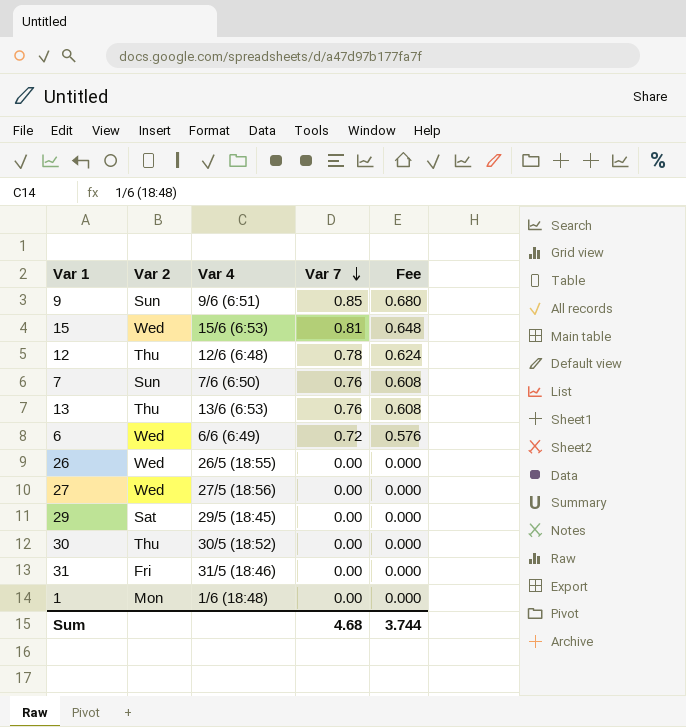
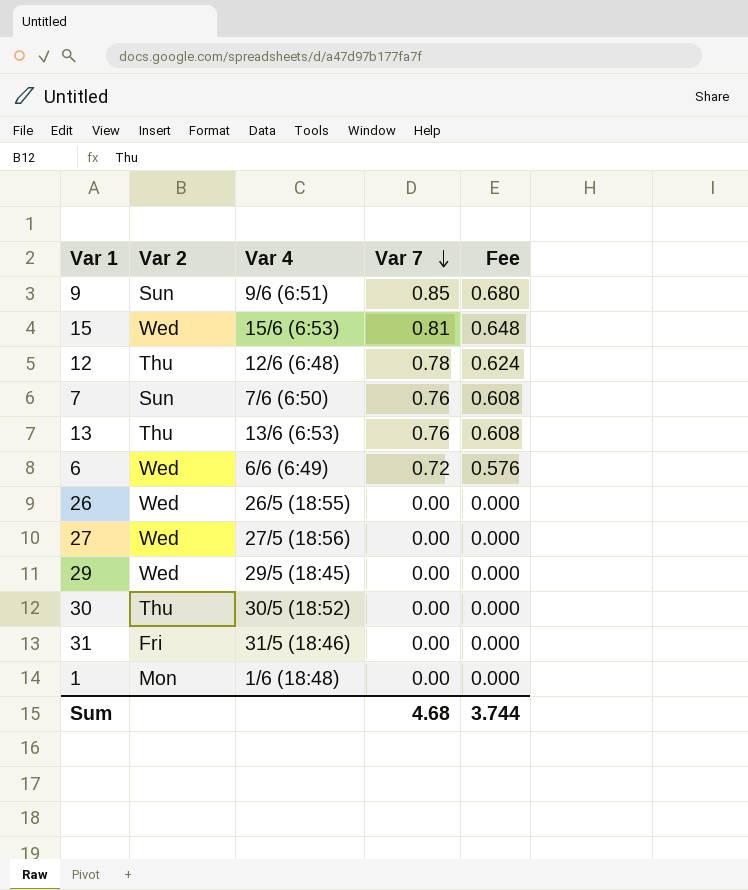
29 | Var 2: Sat -> Wed

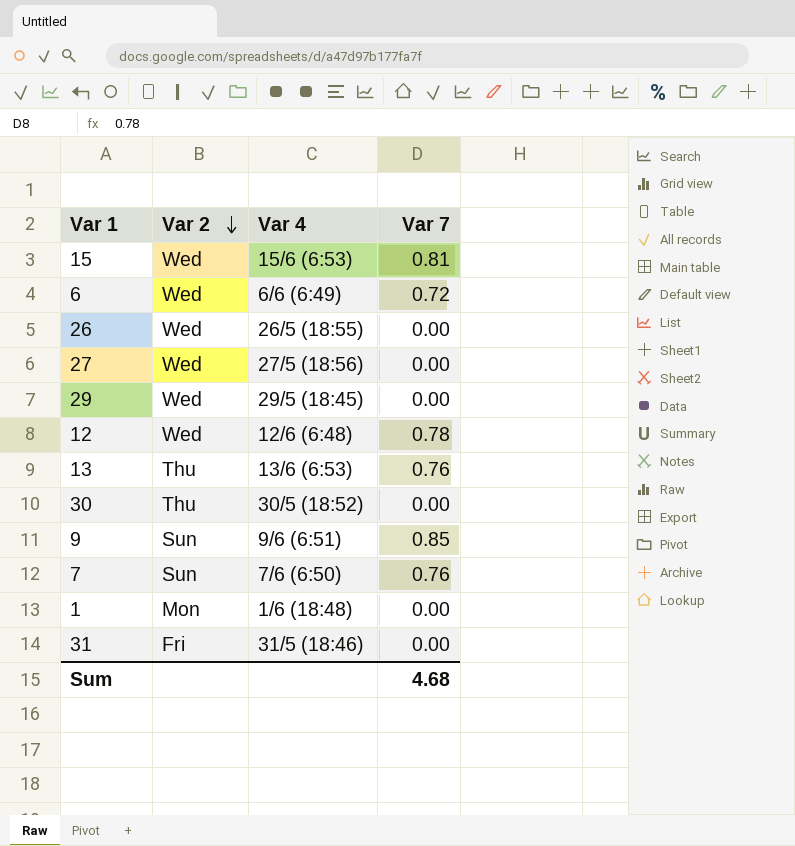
row order: Var 7 descending -> Var 2 descending
column Fee | formula: [Var 7] * 0.8 -> none
12 | Var 2: Thu -> Wed

